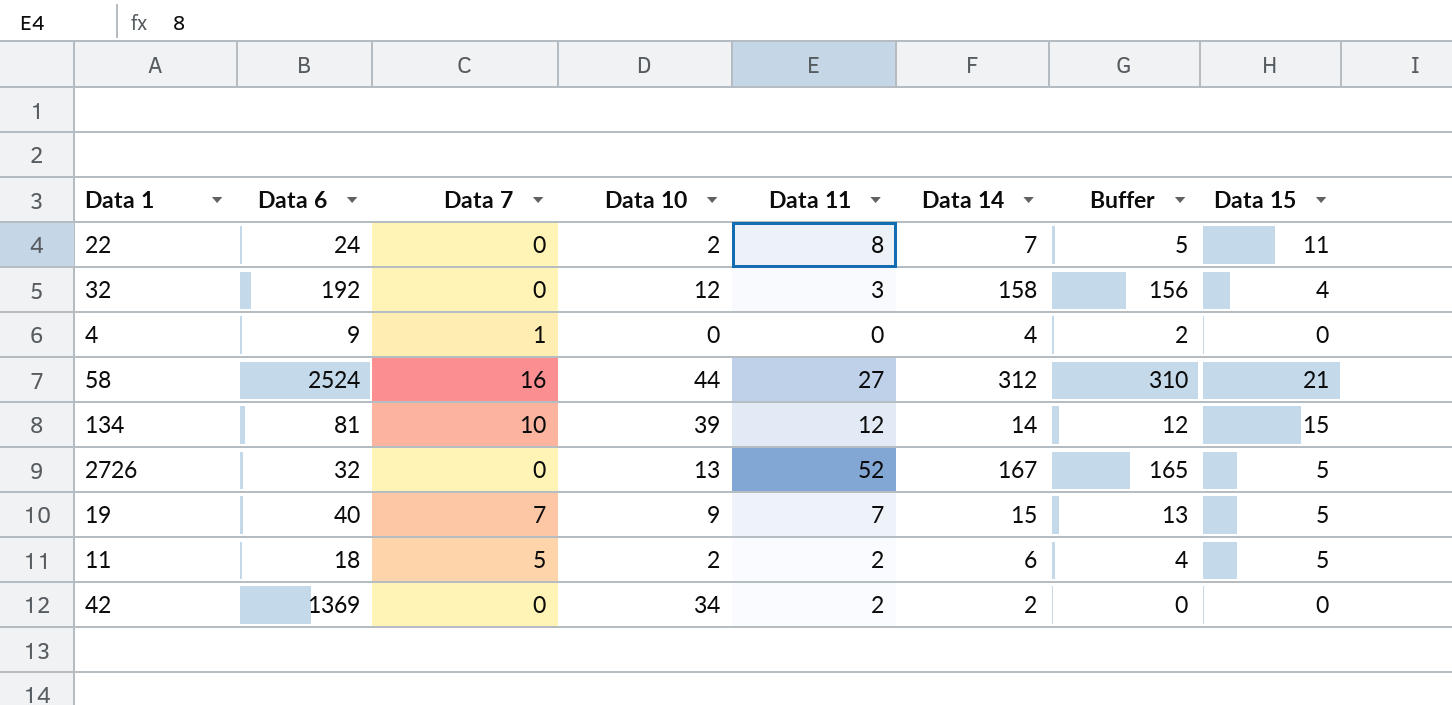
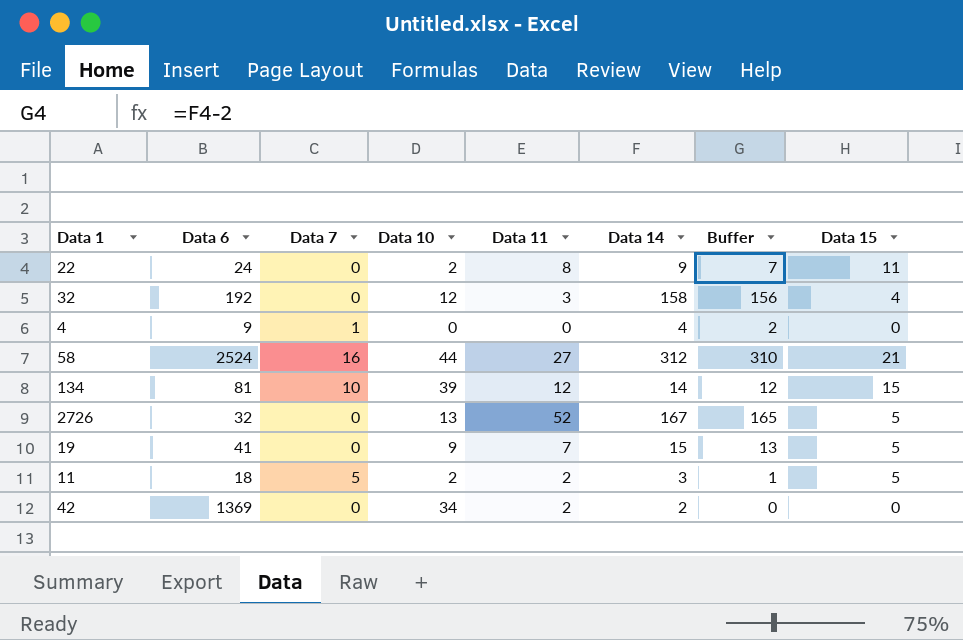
22 | Data 14: 7 -> 9
22 | Buffer: 5 -> 7
19 | Data 6: 40 -> 41
19 | Data 7: 7 -> 0
11 | Data 14: 6 -> 3
11 | Buffer: 4 -> 1

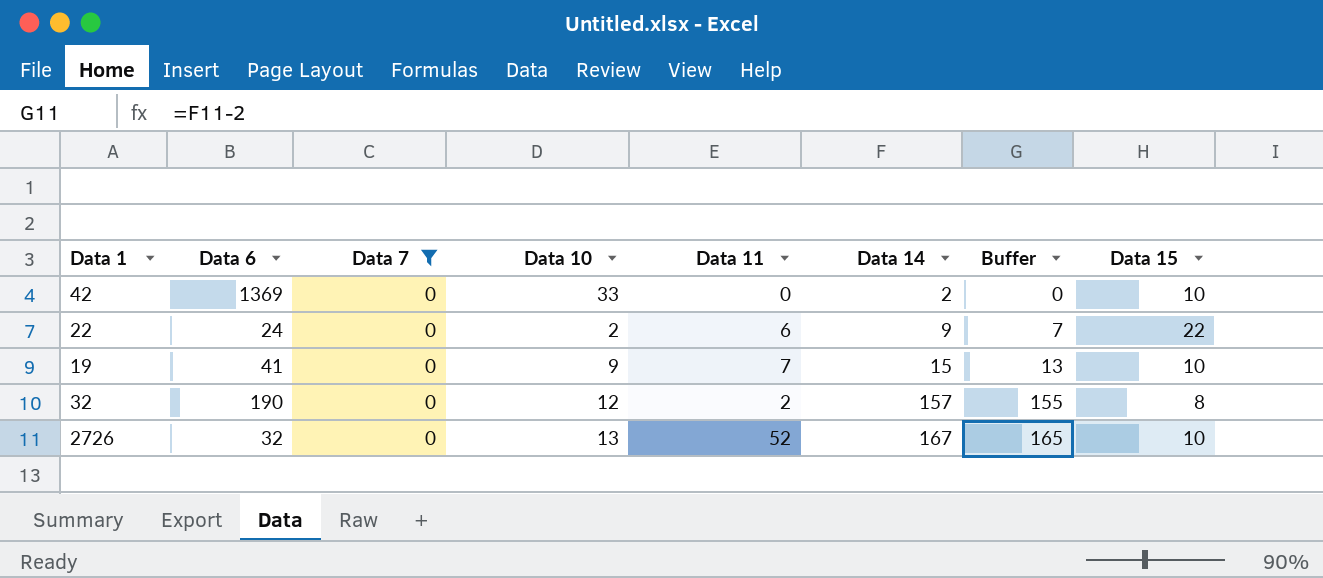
filter: none -> Data 7 = 0
row order: none -> Data 14 ascending
42 | Data 10: 34 -> 33
42 | Data 11: 2 -> 0
42 | Data 15: 0 -> 10
22 | Data 11: 8 -> 6
22 | Data 15: 11 -> 22
19 | Data 15: 5 -> 10
32 | Data 6: 192 -> 190
32 | Data 11: 3 -> 2
32 | Data 14: 158 -> 157
32 | Buffer: 156 -> 155
32 | Data 15: 4 -> 8
2726 | Data 15: 5 -> 10

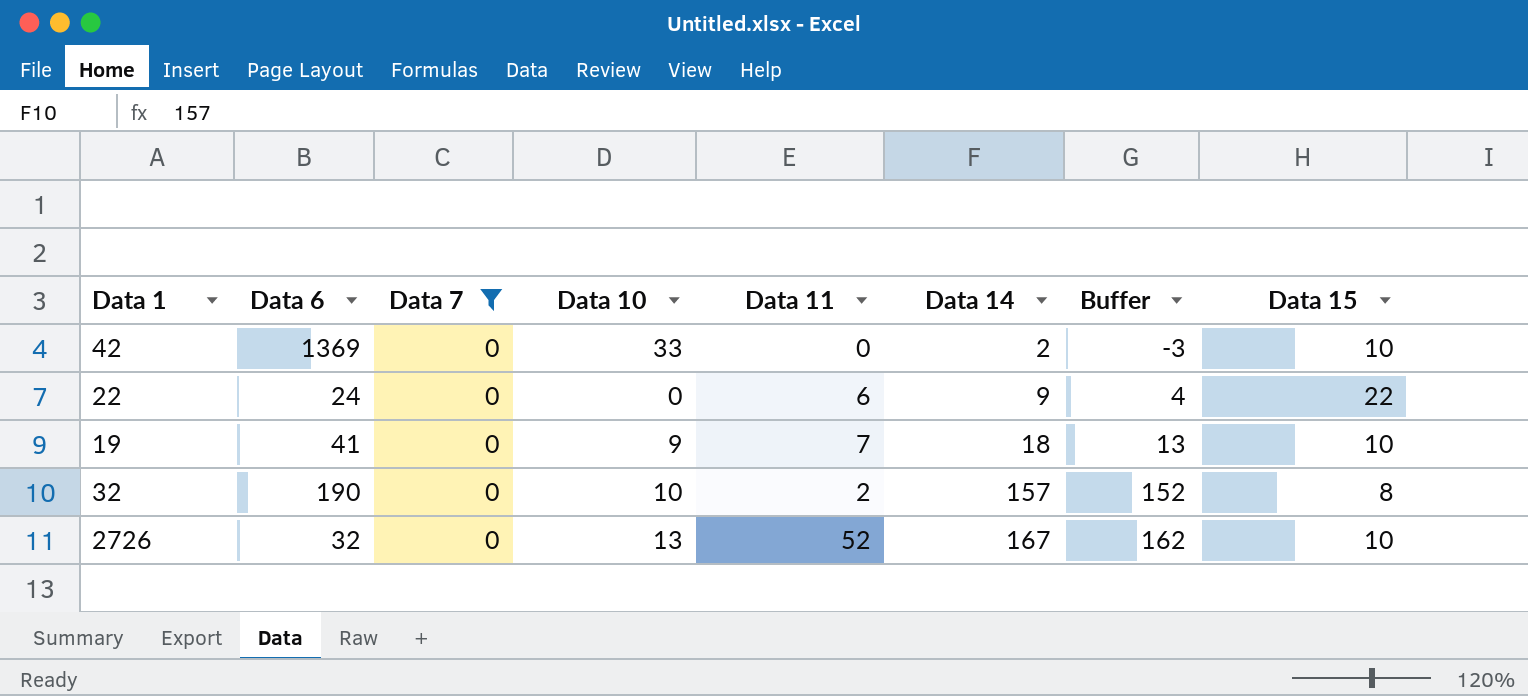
column Buffer | formula: [Data 14] - 2 -> [Data 14] - 5
22 | Data 10: 2 -> 0
19 | Data 14: 15 -> 18
32 | Data 10: 12 -> 10

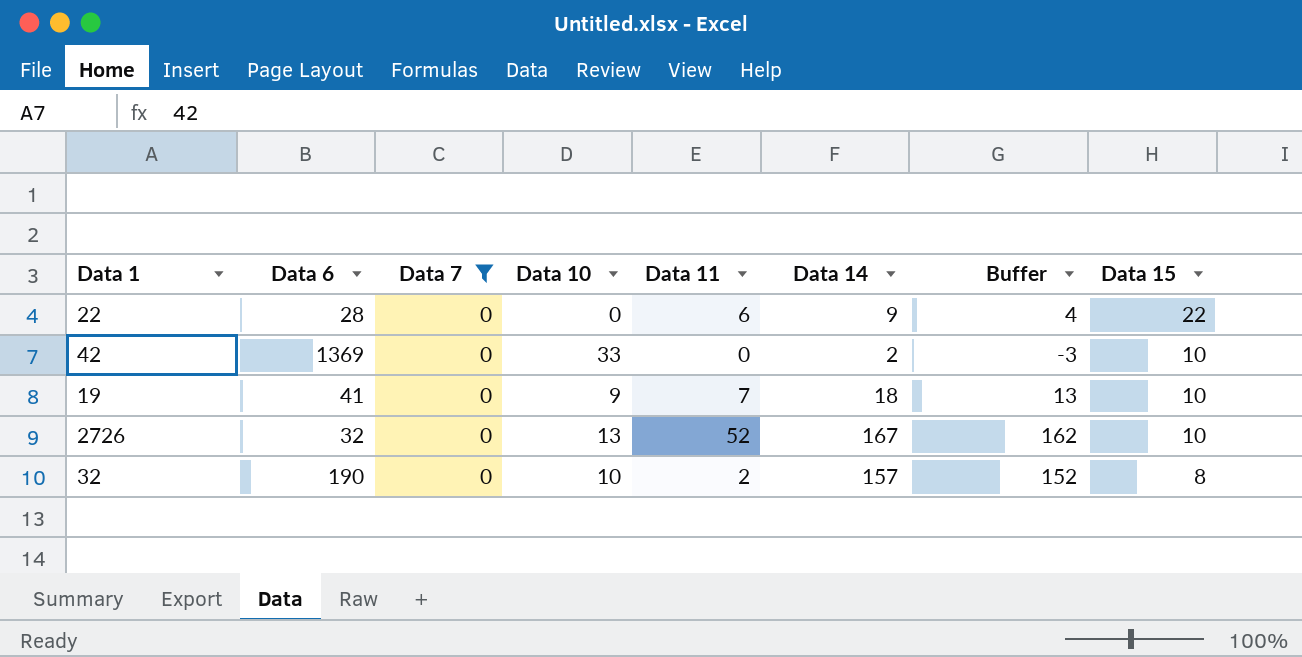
row order: Data 14 ascending -> Data 15 descending
22 | Data 6: 24 -> 28

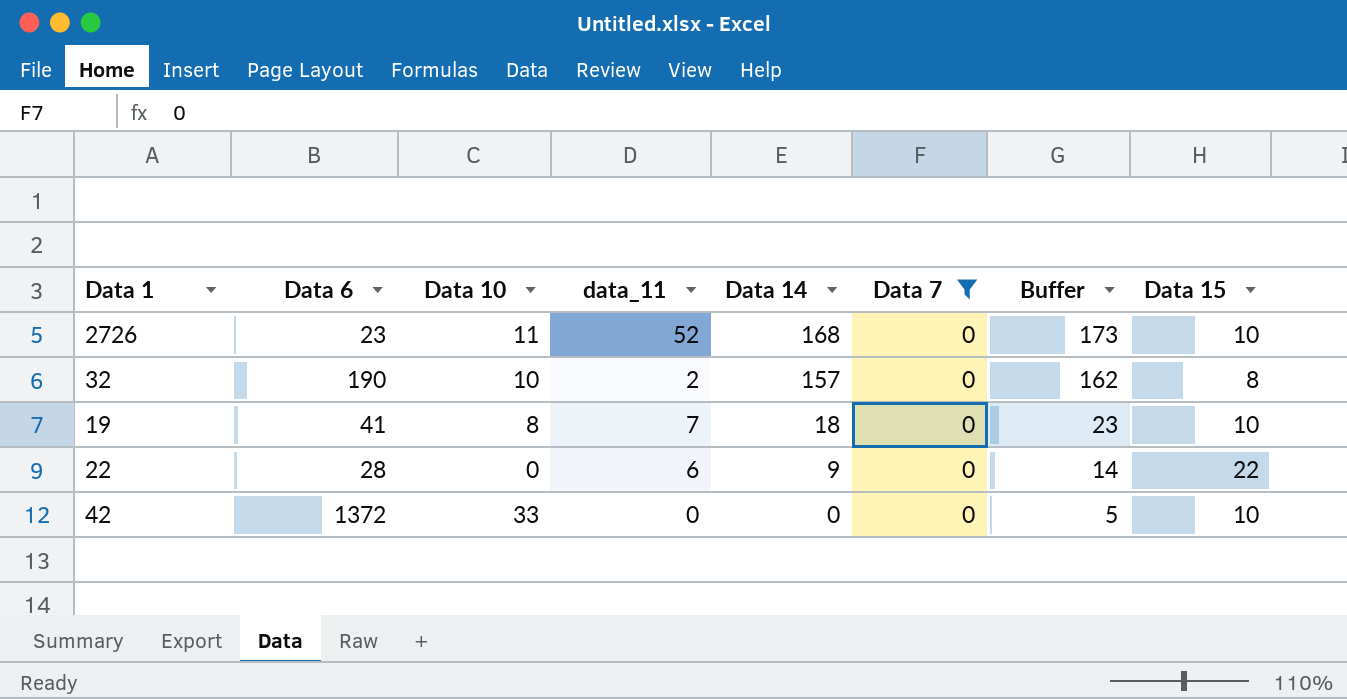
row order: Data 15 descending -> Data 14 descending
column name: Data 11 -> data_11
column Data 7 | position: 3 -> 6
column Buffer | formula: [Data 14] - 5 -> [Data 14] + 5
2726 | Data 6: 32 -> 23
2726 | Data 10: 13 -> 11
2726 | Data 14: 167 -> 168
19 | Data 10: 9 -> 8
42 | Data 6: 1369 -> 1372
42 | Data 14: 2 -> 0

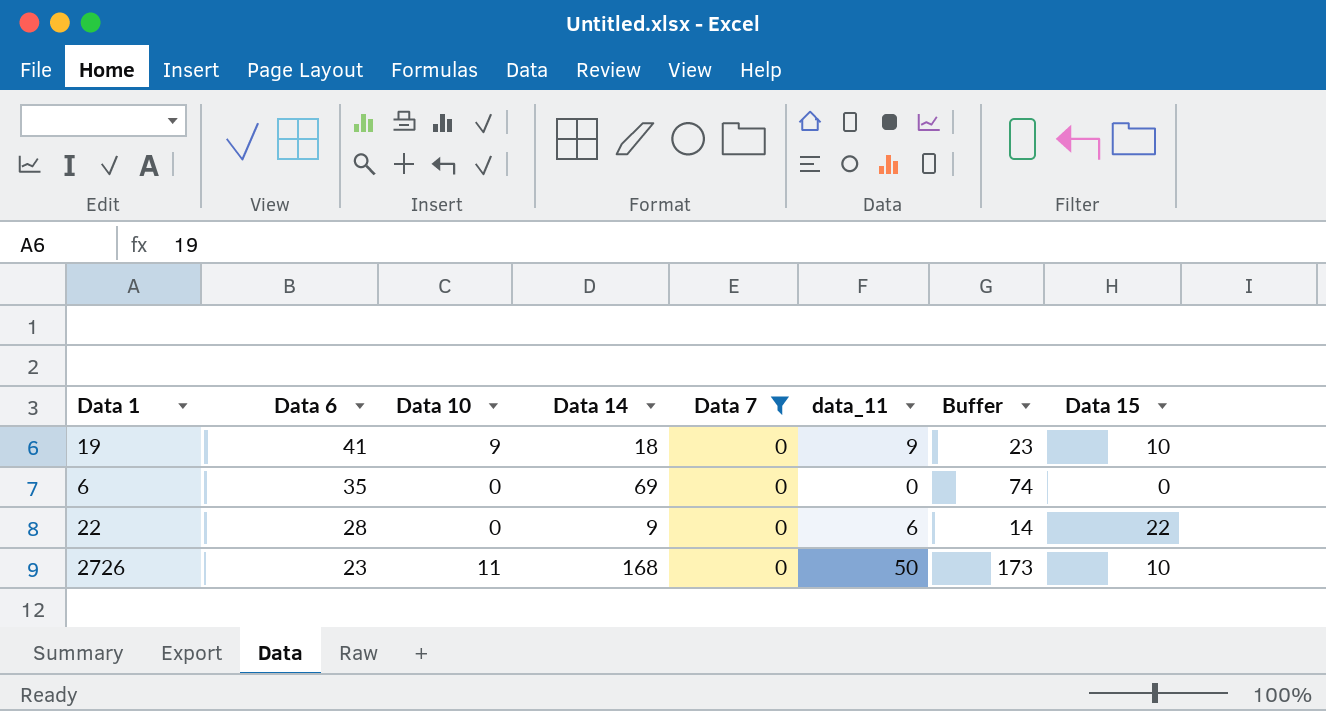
row order: Data 14 descending -> Data 6 descending
column data_11 | position: 4 -> 6
row 32: 190 | 10 | 2 | 157 | 0 | 162 | 8 -> none
row 42: 1372 | 33 | 0 | 0 | 0 | 5 | 10 -> none
19 | Data 10: 8 -> 9
19 | data_11: 7 -> 9
row 6: none -> 35 | 0 | 69 | 0 | 0 | 74 | 0
2726 | data_11: 52 -> 50

